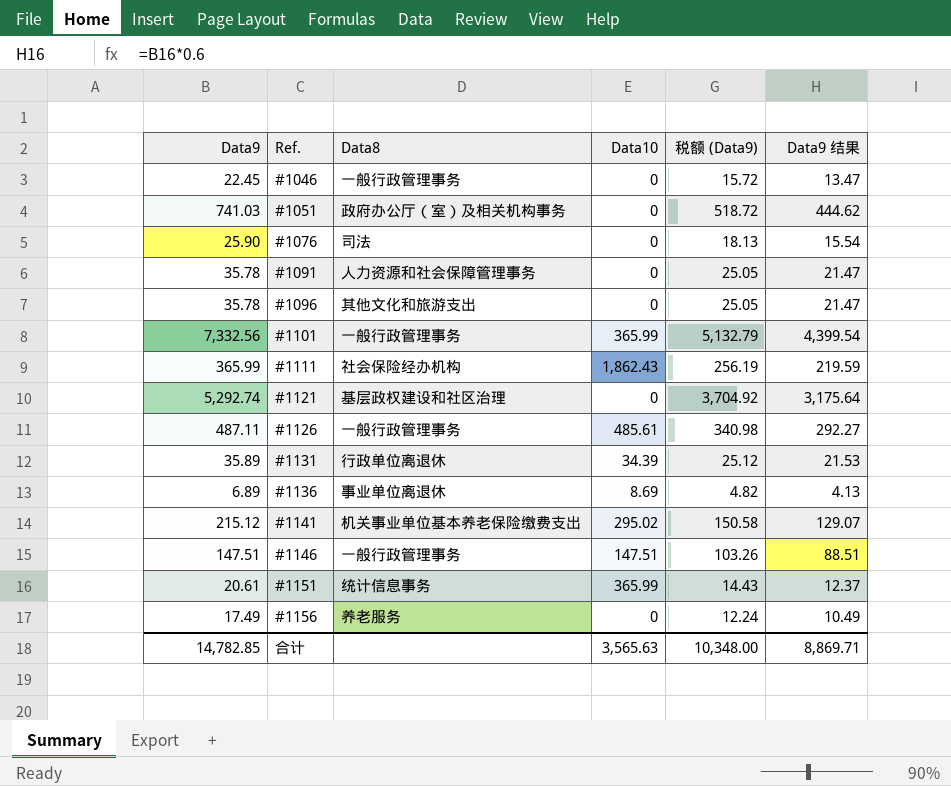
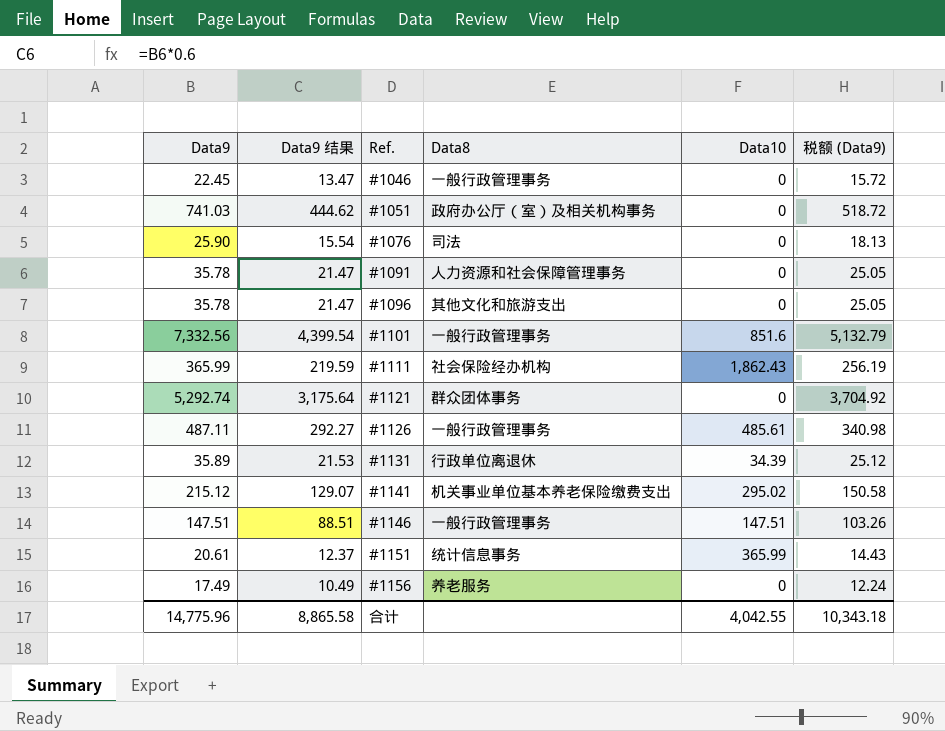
column Data9 结果 | position: 6 -> 2
row #1136: 6.89 | 事业单位离退休 | 8.69 | 4.82 | 4.13 -> none
#1101 | Data10: 365.99 -> 851.6
#1121 | Data8: 基层政权建设和社区治理 -> 群众团体事务
合计 | Data9: 14,782.85 -> 14,775.96
合计 | Data9 结果: 8,869.71 -> 8,865.58
合计 | Data10: 3,565.63 -> 4,042.55
合计 | 税额 (Data9): 10,348.00 -> 10,343.18

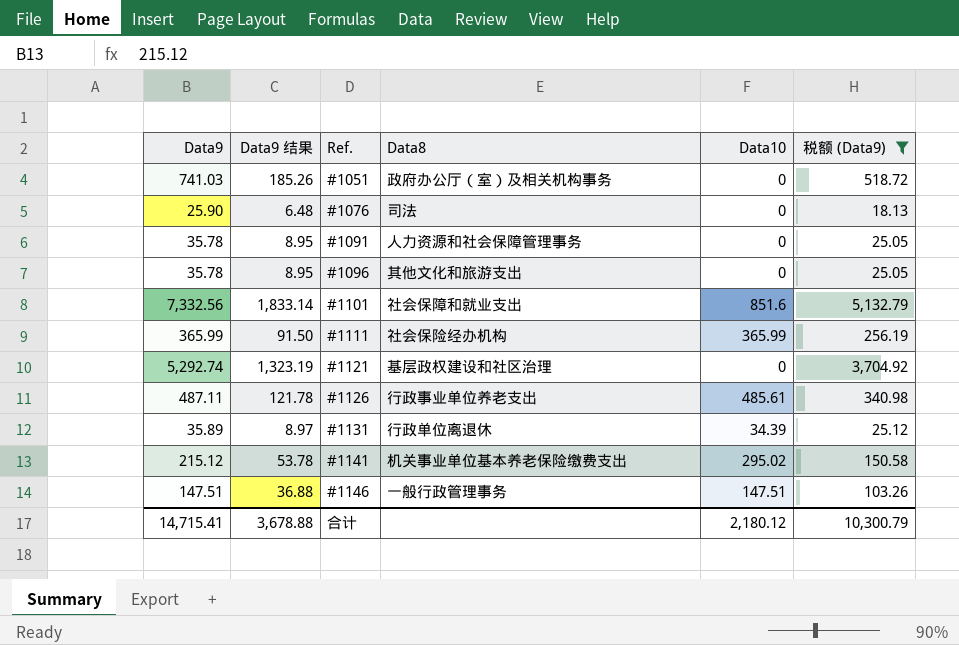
filter: none -> 税额 (Data9) >= 18.13
column Data9 结果 | formula: [Data9] * 0.6 -> [Data9] * 0.25
#1101 | Data8: 一般行政管理事务 -> 社会保障和就业支出
#1111 | Data10: 1,862.43 -> 365.99
#1121 | Data8: 群众团体事务 -> 基层政权建设和社区治理
#1126 | Data8: 一般行政管理事务 -> 行政事业单位养老支出
合计 | Data9: 14,775.96 -> 14,715.41
合计 | Data9 结果: 8,865.58 -> 3,678.88
合计 | Data10: 4,042.55 -> 2,180.12
合计 | 税额 (Data9): 10,343.18 -> 10,300.79

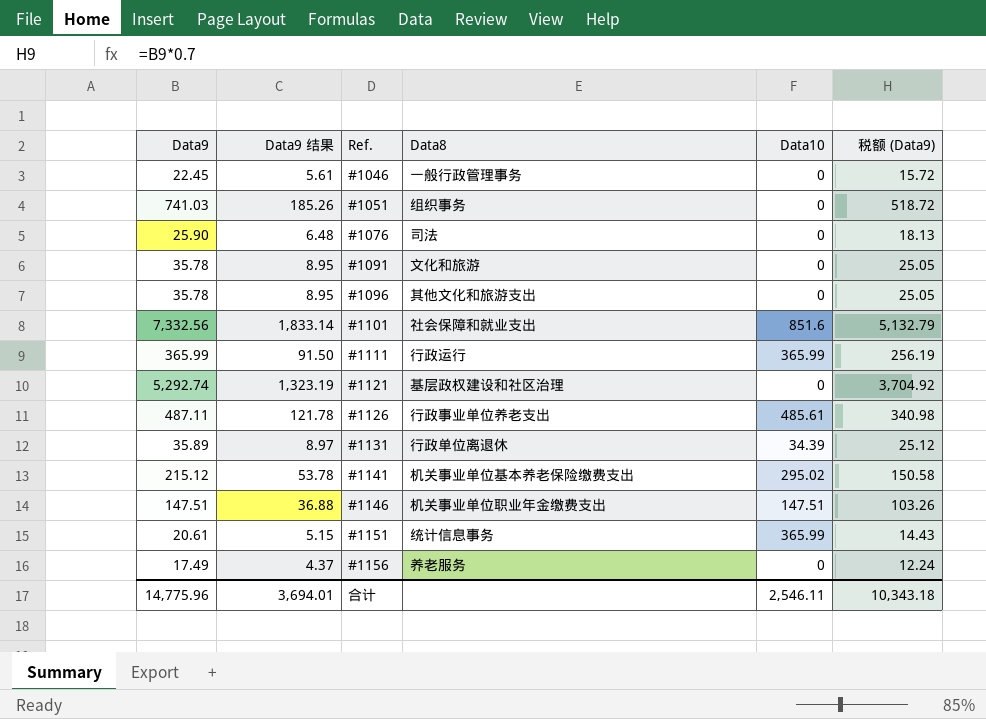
filter: 税额 (Data9) >= 18.13 -> none
#1051 | Data8: 政府办公厅（室）及相关机构事务 -> 组织事务
#1091 | Data8: 人力资源和社会保障管理事务 -> 文化和旅游
#1111 | Data8: 社会保险经办机构 -> 行政运行
#1146 | Data8: 一般行政管理事务 -> 机关事业单位职业年金缴费支出
合计 | Data9: 14,715.41 -> 14,775.96
合计 | Data9 结果: 3,678.88 -> 3,694.01
合计 | Data10: 2,180.12 -> 2,546.11
合计 | 税额 (Data9): 10,300.79 -> 10,343.18

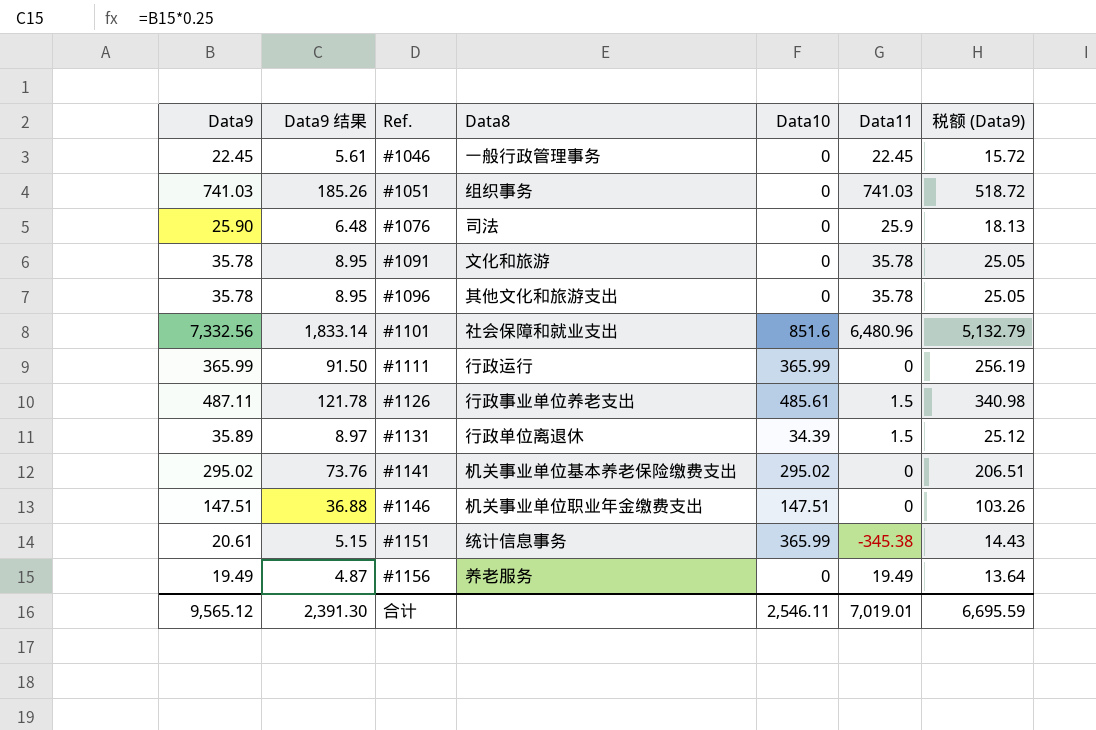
column Data11 | formula: none -> [Data9] - [Data10]
row #1121: 5,292.74 | 1,323.19 | 基层政权建设和社区治理 | 0 | 3,704.92 -> none
#1141 | Data9: 215.12 -> 295.02
#1141 | Data9 结果: 53.78 -> 73.76
#1141 | 税额 (Data9): 150.58 -> 206.51
#1156 | Data9: 17.49 -> 19.49
#1156 | Data9 结果: 4.37 -> 4.87
#1156 | 税额 (Data9): 12.24 -> 13.64
合计 | Data9: 14,775.96 -> 9,565.12
合计 | Data9 结果: 3,694.01 -> 2,391.30
合计 | 税额 (Data9): 10,343.18 -> 6,695.59

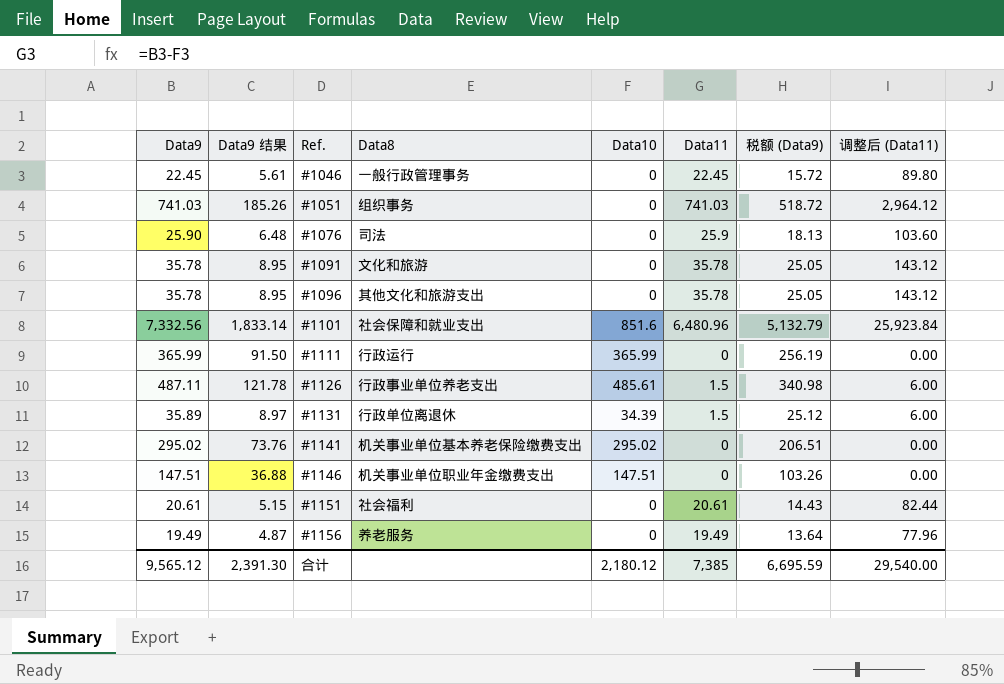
column 调整后 (Data11) | formula: none -> [Data11] * 4
#1151 | Data8: 统计信息事务 -> 社会福利
#1151 | Data10: 365.99 -> 0
#1151 | Data11: -345.38 -> 20.61
合计 | Data10: 2,546.11 -> 2,180.12
合计 | Data11: 7,019.01 -> 7,385

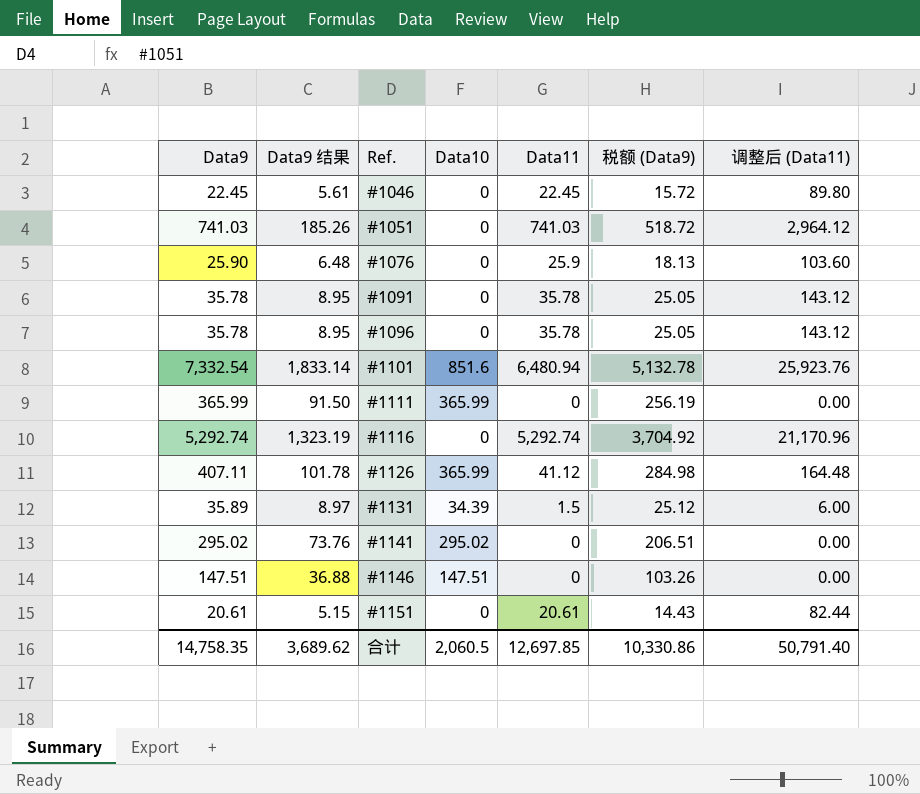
column Data8 | position: 4 -> none
row #1156: 19.49 | 4.87 | 养老服务 | 0 | 19.49 | 13.64 | 77.96 -> none
#1101 | Data9: 7,332.56 -> 7,332.54
#1101 | Data11: 6,480.96 -> 6,480.94
#1101 | 税额 (Data9): 5,132.79 -> 5,132.78
#1101 | 调整后 (Data11): 25,923.84 -> 25,923.76
row #1116: none -> 5,292.74 | 1,323.19 | 0 | 5,292.74 | 3,704.92 | 21,170.96
#1126 | Data9: 487.11 -> 407.11
#1126 | Data9 结果: 121.78 -> 101.78
#1126 | Data10: 485.61 -> 365.99
#1126 | Data11: 1.5 -> 41.12
#1126 | 税额 (Data9): 340.98 -> 284.98
#1126 | 调整后 (Data11): 6.00 -> 164.48
合计 | Data9: 9,565.12 -> 14,758.35
合计 | Data9 结果: 2,391.30 -> 3,689.62
合计 | Data10: 2,180.12 -> 2,060.5
合计 | Data11: 7,385 -> 12,697.85
合计 | 税额 (Data9): 6,695.59 -> 10,330.86
合计 | 调整后 (Data11): 29,540.00 -> 50,791.40

